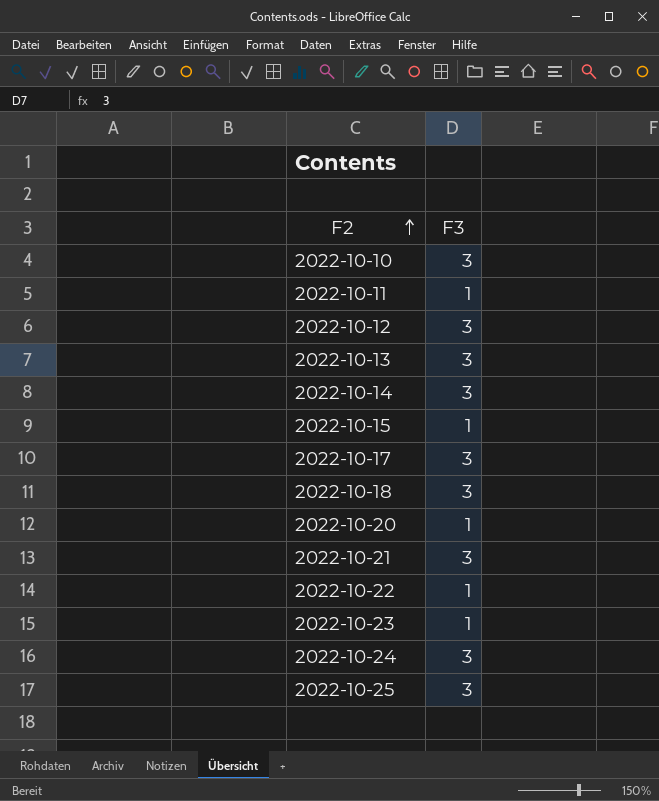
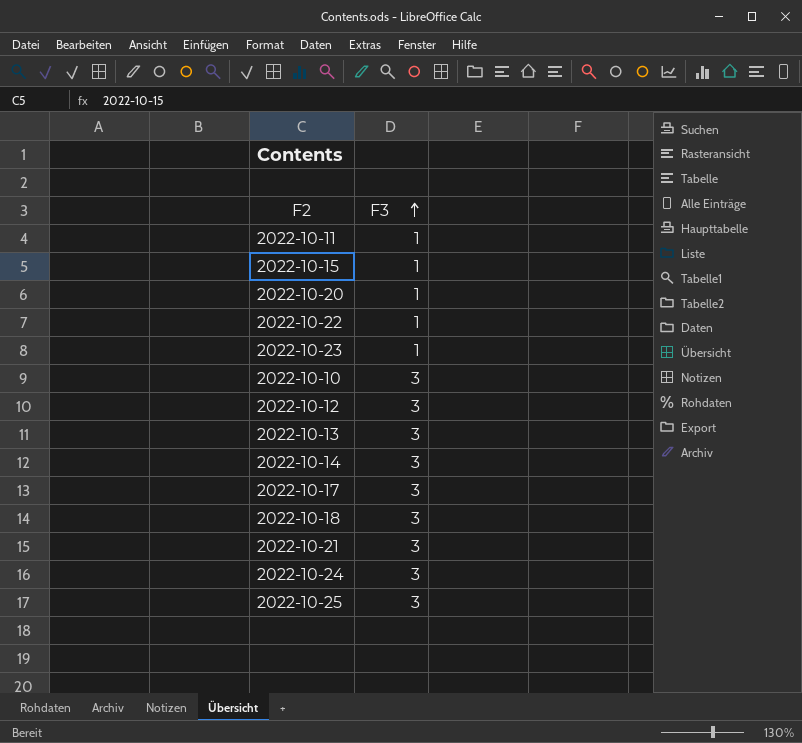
row order: F2 ascending -> F3 ascending

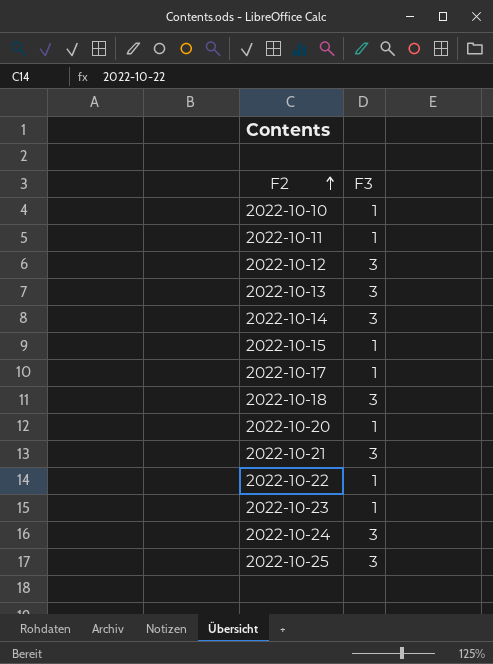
row order: F3 ascending -> F2 ascending
2022-10-10 | F3: 3 -> 1
2022-10-17 | F3: 3 -> 1

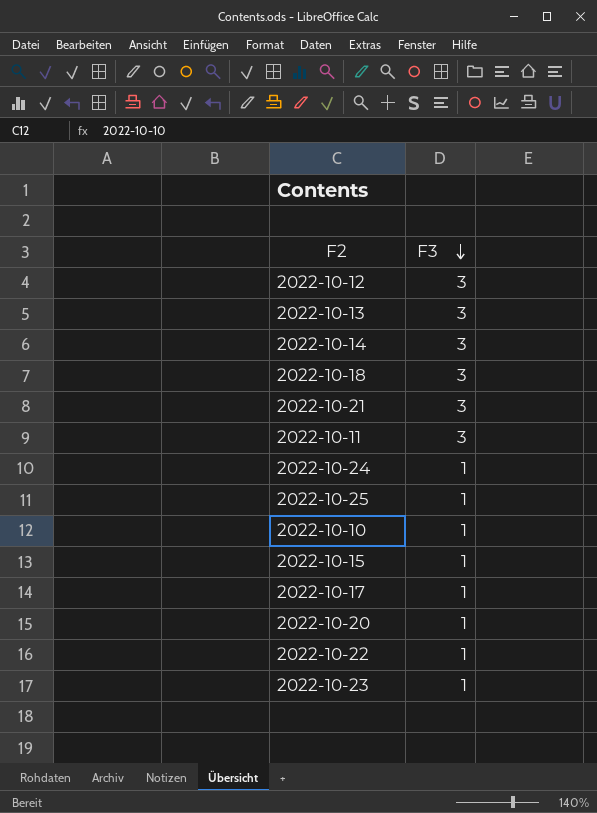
row order: F2 ascending -> F3 descending
2022-10-11 | F3: 1 -> 3
2022-10-24 | F3: 3 -> 1
2022-10-25 | F3: 3 -> 1

